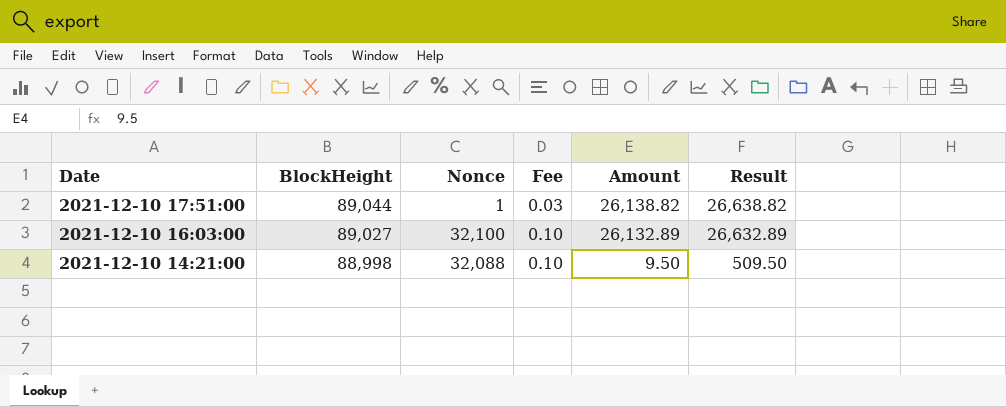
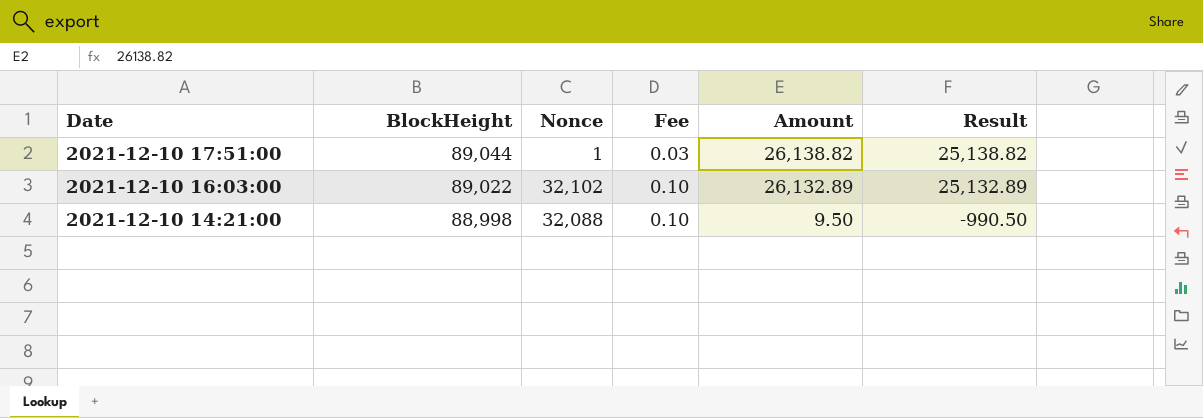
column Result | formula: [Amount] + 500 -> [Amount] - 1000
2021-12-10 16:03:00 | BlockHeight: 89,027 -> 89,022
2021-12-10 16:03:00 | Nonce: 32,100 -> 32,102

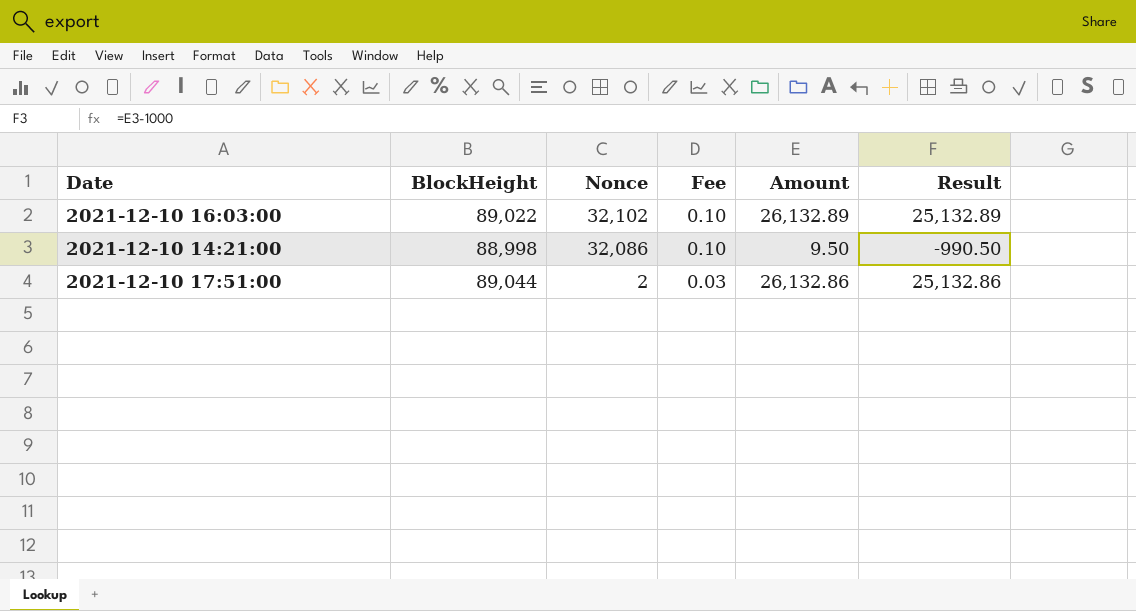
row order: Date descending -> Nonce descending
2021-12-10 14:21:00 | Nonce: 32,088 -> 32,086
2021-12-10 17:51:00 | Nonce: 1 -> 2
2021-12-10 17:51:00 | Amount: 26,138.82 -> 26,132.86
2021-12-10 17:51:00 | Result: 25,138.82 -> 25,132.86

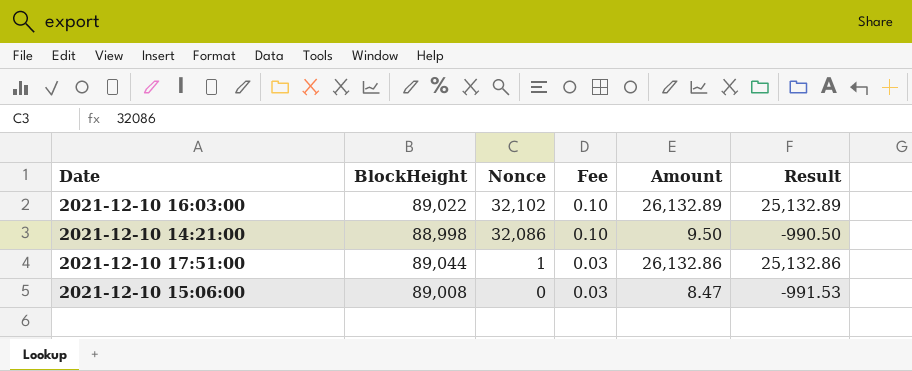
2021-12-10 17:51:00 | Nonce: 2 -> 1
row 2021-12-10 15:06:00: none -> 89,008 | 0 | 0.03 | 8.47 | -991.53

